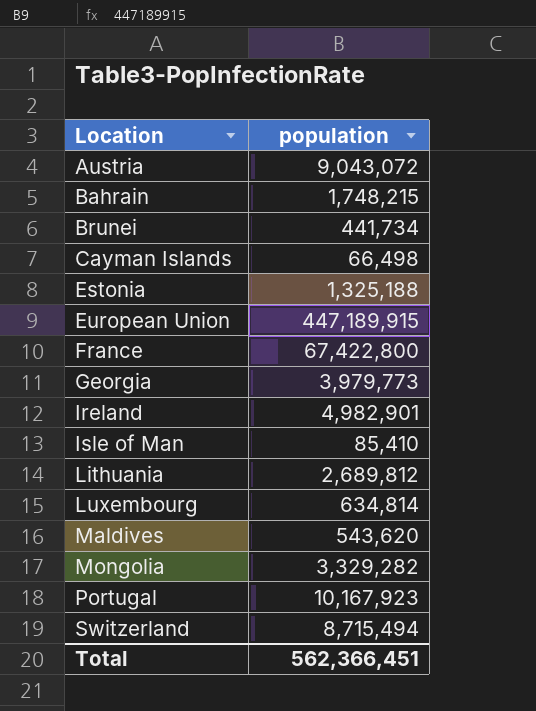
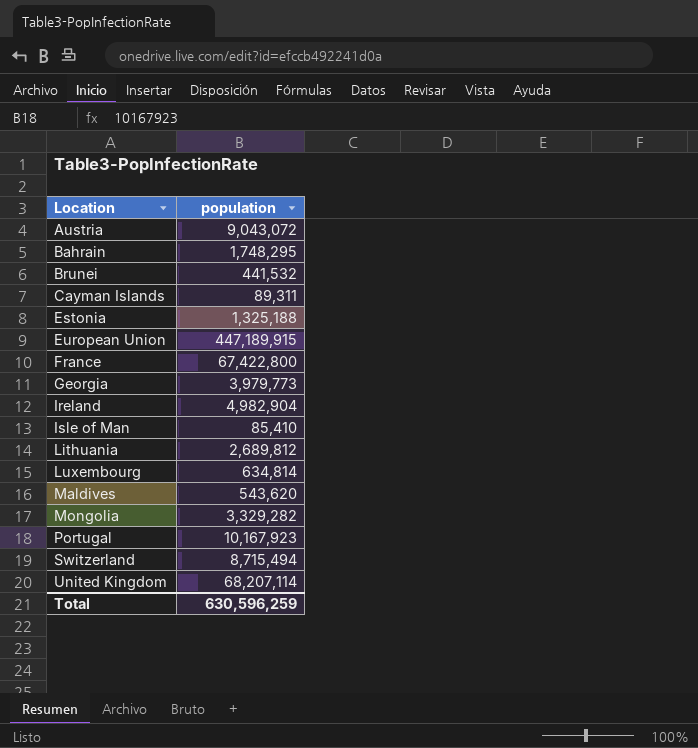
Bahrain | population: 1,748,215 -> 1,748,295
Brunei | population: 441,734 -> 441,532
Cayman Islands | population: 66,498 -> 89,311
Ireland | population: 4,982,901 -> 4,982,904
row United Kingdom: none -> 68,207,114
Total | population: 562,366,451 -> 630,596,259

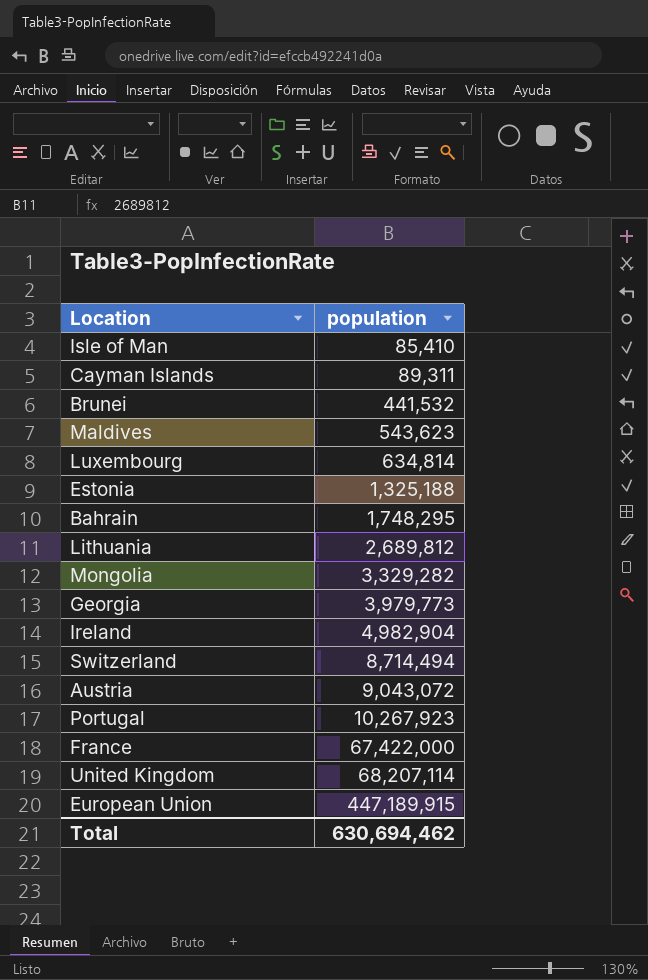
row order: Location ascending -> population ascending
Maldives | population: 543,620 -> 543,623
Switzerland | population: 8,715,494 -> 8,714,494
Portugal | population: 10,167,923 -> 10,267,923
France | population: 67,422,800 -> 67,422,000
Total | population: 630,596,259 -> 630,694,462

